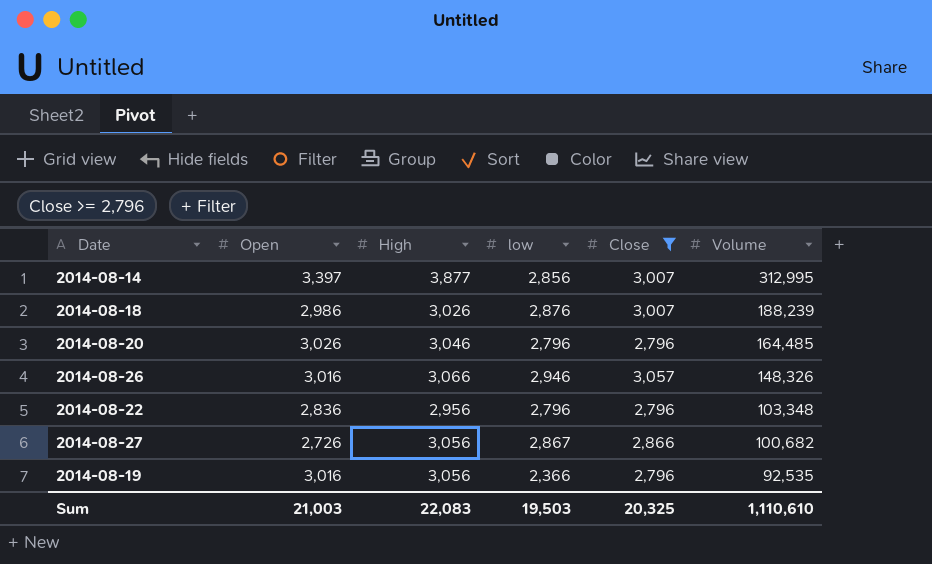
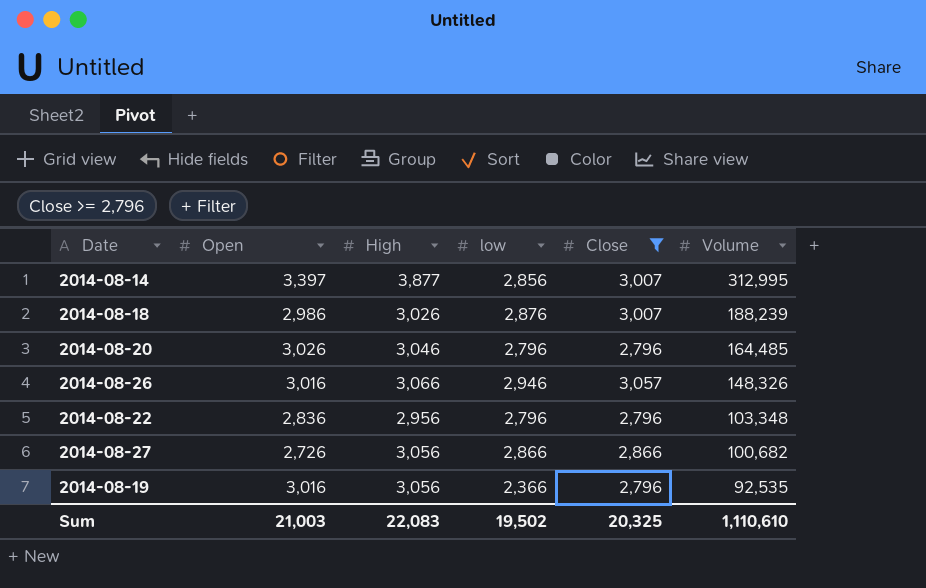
2014-08-27 | low: 2,867 -> 2,866
Sum | low: 19,503 -> 19,502

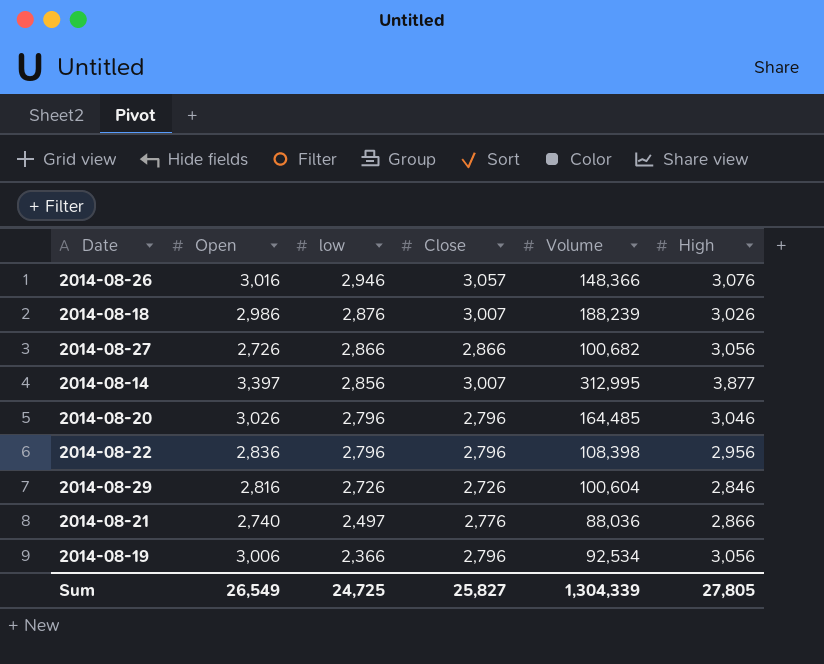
filter: Close >= 2,796 -> none
row order: Volume descending -> low descending
column High | position: 3 -> 6
2014-08-26 | Volume: 148,326 -> 148,366
2014-08-26 | High: 3,066 -> 3,076
2014-08-22 | Volume: 103,348 -> 108,398
2014-08-19 | Open: 3,016 -> 3,006
2014-08-19 | Volume: 92,535 -> 92,534
Sum | Open: 21,003 -> 26,549
Sum | low: 19,502 -> 24,725
Sum | Close: 20,325 -> 25,827
Sum | Volume: 1,110,610 -> 1,304,339
Sum | High: 22,083 -> 27,805

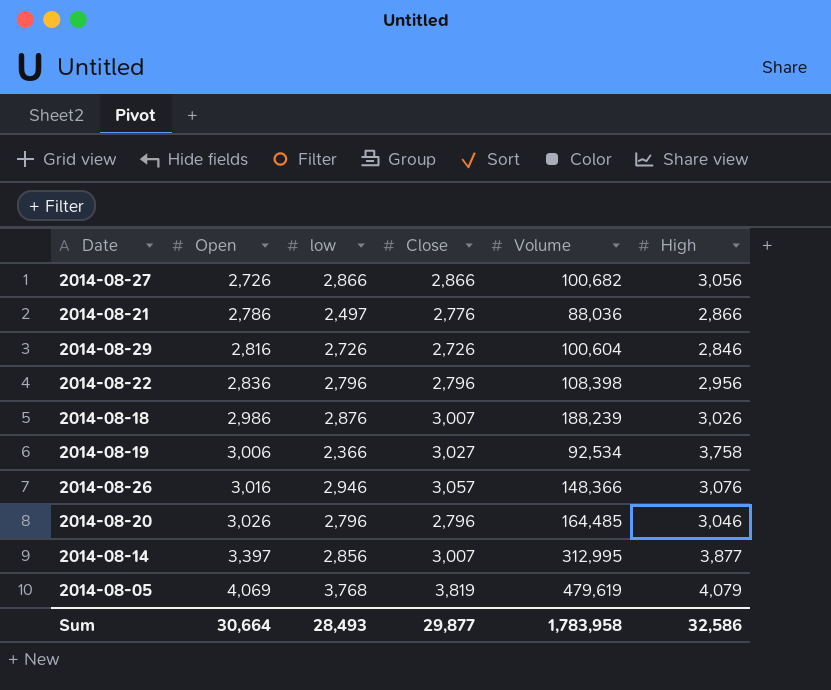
row order: low descending -> Open ascending
2014-08-21 | Open: 2,740 -> 2,786
2014-08-19 | Close: 2,796 -> 3,027
2014-08-19 | High: 3,056 -> 3,758
row 2014-08-05: none -> 4,069 | 3,768 | 3,819 | 479,619 | 4,079
Sum | Open: 26,549 -> 30,664
Sum | low: 24,725 -> 28,493
Sum | Close: 25,827 -> 29,877
Sum | Volume: 1,304,339 -> 1,783,958
Sum | High: 27,805 -> 32,586

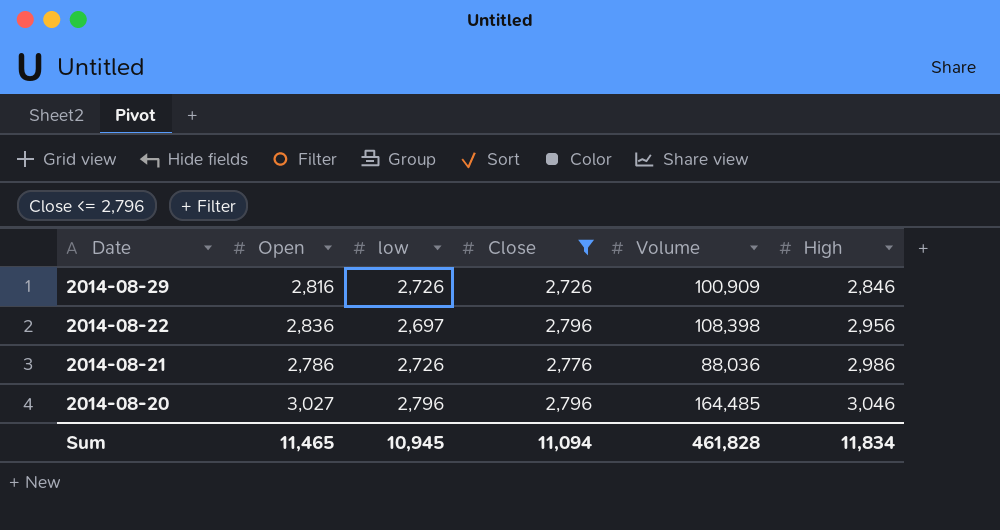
filter: none -> Close <= 2,796
row order: Open ascending -> Date descending
2014-08-29 | Volume: 100,604 -> 100,909
2014-08-22 | low: 2,796 -> 2,697
2014-08-21 | low: 2,497 -> 2,726
2014-08-21 | High: 2,866 -> 2,986
2014-08-20 | Open: 3,026 -> 3,027
Sum | Open: 30,664 -> 11,465
Sum | low: 28,493 -> 10,945
Sum | Close: 29,877 -> 11,094
Sum | Volume: 1,783,958 -> 461,828
Sum | High: 32,586 -> 11,834

